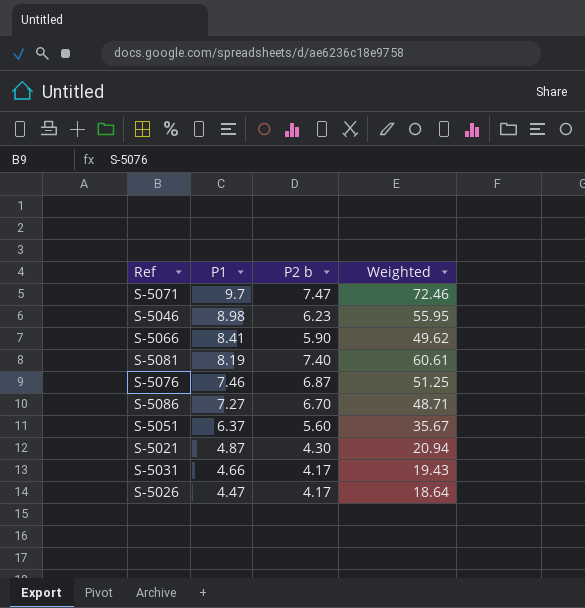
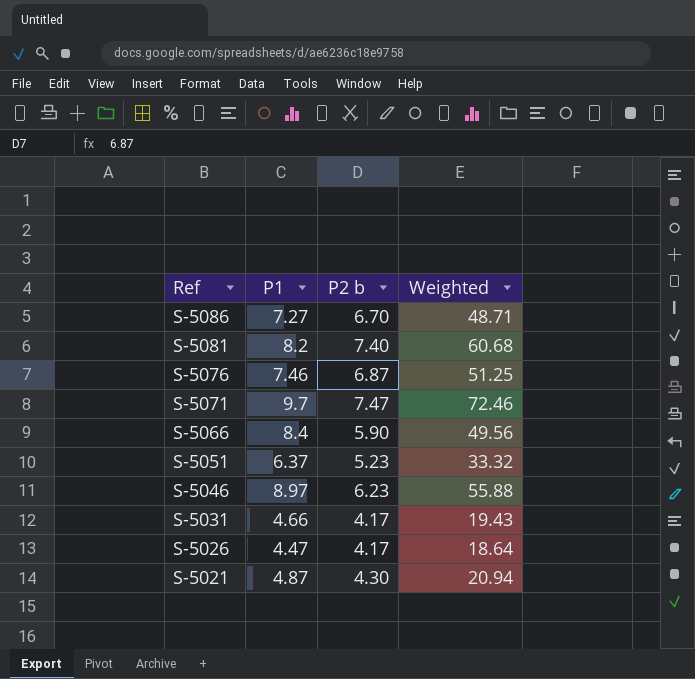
row order: P1 descending -> Ref descending
S-5081 | P1: 8.19 -> 8.2
S-5081 | Weighted: 60.61 -> 60.68
S-5066 | P1: 8.41 -> 8.4
S-5066 | Weighted: 49.62 -> 49.56
S-5051 | P2 b: 5.60 -> 5.23
S-5051 | Weighted: 35.67 -> 33.32
S-5046 | P1: 8.98 -> 8.97
S-5046 | Weighted: 55.95 -> 55.88

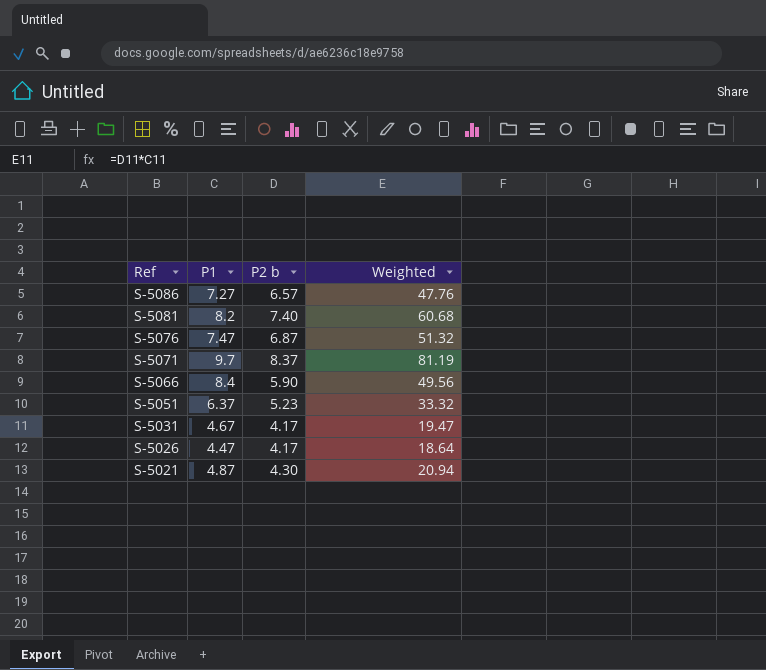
row S-5046: 8.97 | 6.23 | 55.88 -> none
S-5086 | P2 b: 6.70 -> 6.57
S-5086 | Weighted: 48.71 -> 47.76
S-5076 | P1: 7.46 -> 7.47
S-5076 | Weighted: 51.25 -> 51.32
S-5071 | P2 b: 7.47 -> 8.37
S-5071 | Weighted: 72.46 -> 81.19
S-5031 | P1: 4.66 -> 4.67
S-5031 | Weighted: 19.43 -> 19.47

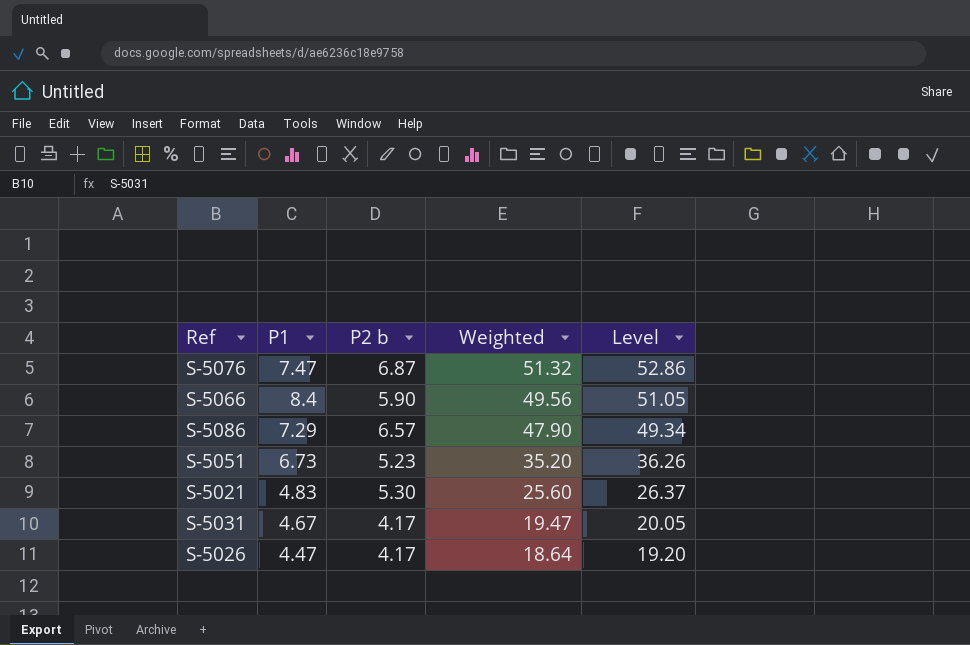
row order: Ref descending -> Weighted descending
column Level | formula: none -> [Weighted] * 1.03
row S-5081: 8.2 | 7.40 | 60.68 -> none
row S-5071: 9.7 | 8.37 | 81.19 -> none
S-5086 | P1: 7.27 -> 7.29
S-5086 | Weighted: 47.76 -> 47.90
S-5051 | P1: 6.37 -> 6.73
S-5051 | Weighted: 33.32 -> 35.20
S-5021 | P1: 4.87 -> 4.83
S-5021 | P2 b: 4.30 -> 5.30
S-5021 | Weighted: 20.94 -> 25.60

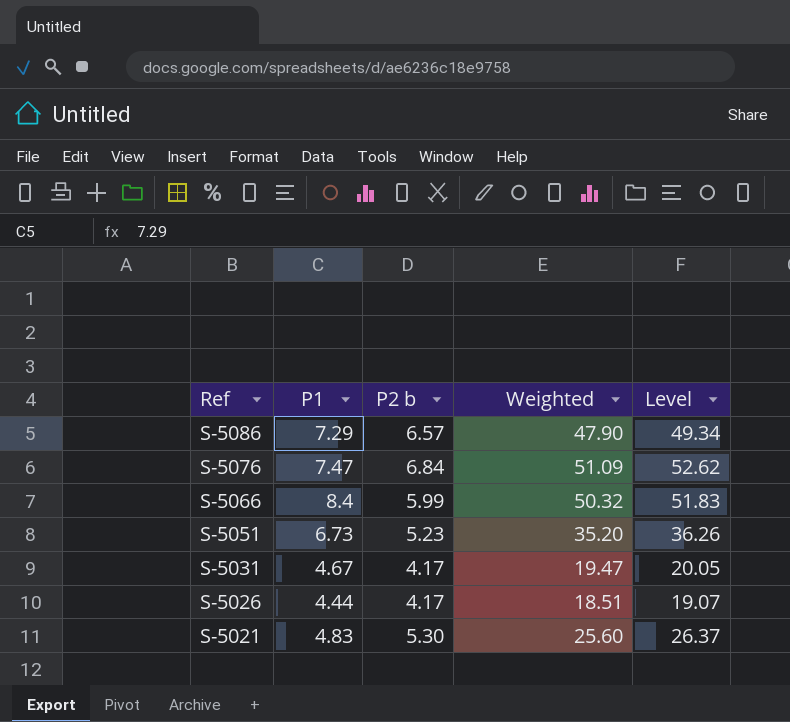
row order: Weighted descending -> Ref descending
S-5076 | P2 b: 6.87 -> 6.84
S-5076 | Weighted: 51.32 -> 51.09
S-5076 | Level: 52.86 -> 52.62
S-5066 | P2 b: 5.90 -> 5.99
S-5066 | Weighted: 49.56 -> 50.32
S-5066 | Level: 51.05 -> 51.83
S-5026 | P1: 4.47 -> 4.44
S-5026 | Weighted: 18.64 -> 18.51
S-5026 | Level: 19.20 -> 19.07

